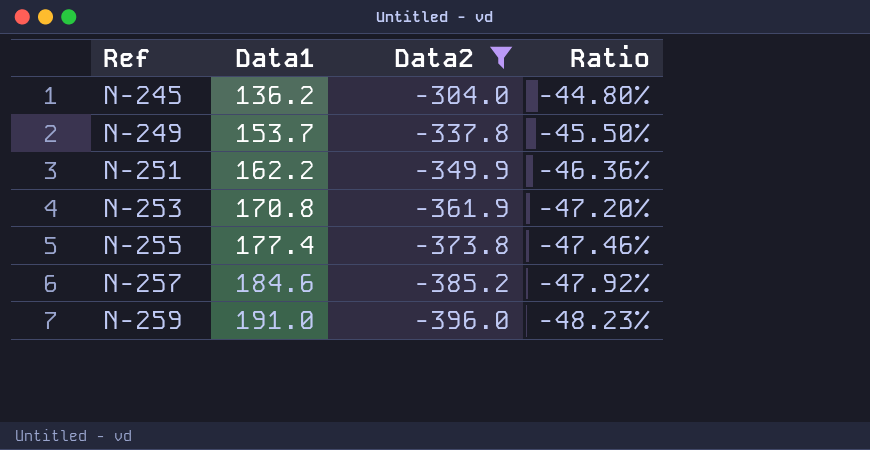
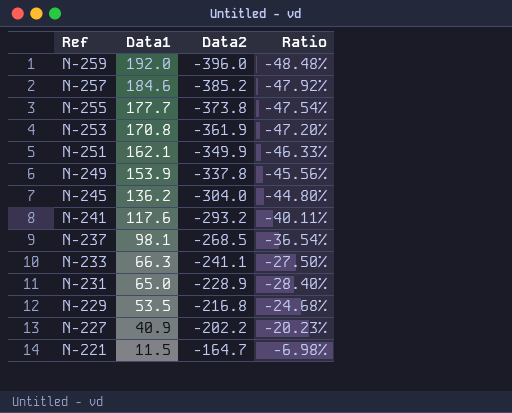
filter: Data2 <= -304.0 -> none
row order: Ref ascending -> Ref descending
N-259 | Data1: 191.0 -> 192.0
N-259 | Ratio: -48.23% -> -48.48%
N-255 | Data1: 177.4 -> 177.7
N-255 | Ratio: -47.46% -> -47.54%
N-251 | Data1: 162.2 -> 162.1
N-251 | Ratio: -46.36% -> -46.33%
N-249 | Data1: 153.7 -> 153.9
N-249 | Ratio: -45.50% -> -45.56%

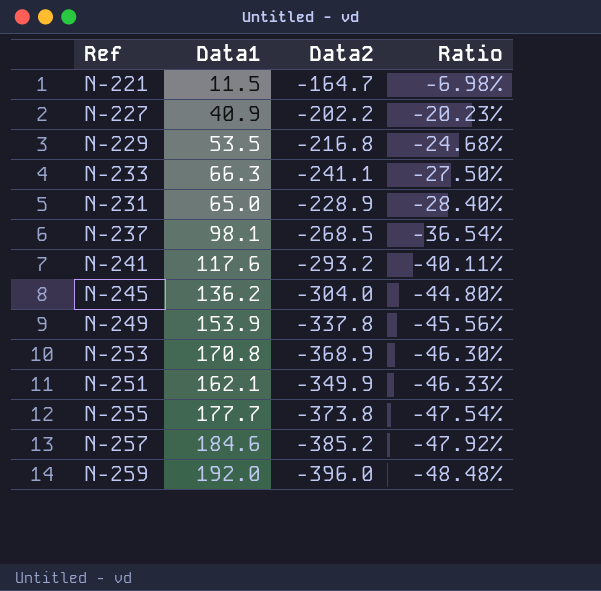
row order: Ref descending -> Ratio descending
N-253 | Data2: -361.9 -> -368.9
N-253 | Ratio: -47.20% -> -46.30%

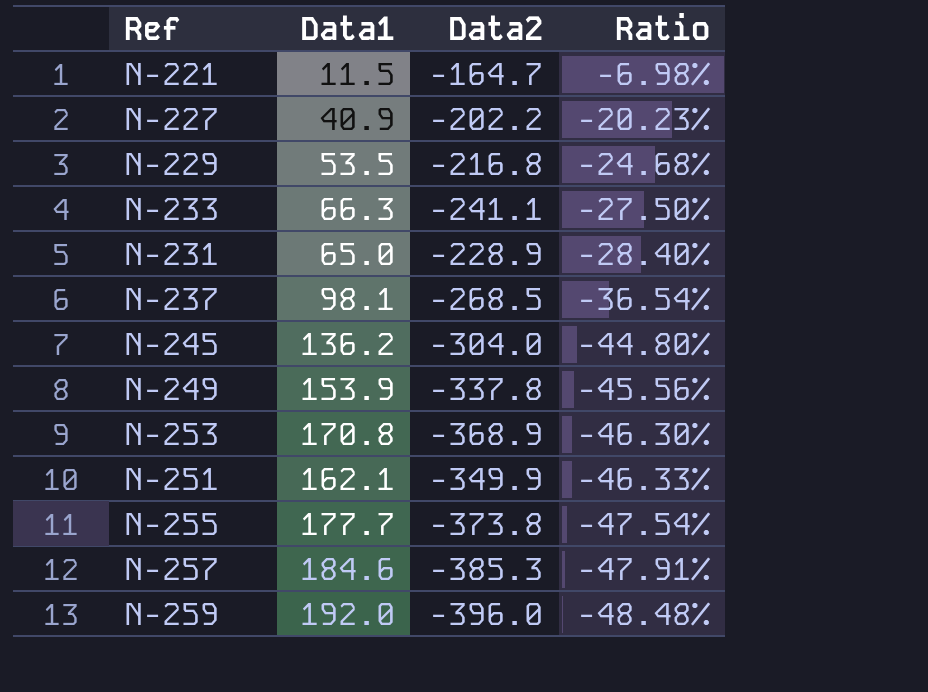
row N-241: 117.6 | -293.2 | -40.11% -> none
N-257 | Data2: -385.2 -> -385.3
N-257 | Ratio: -47.92% -> -47.91%

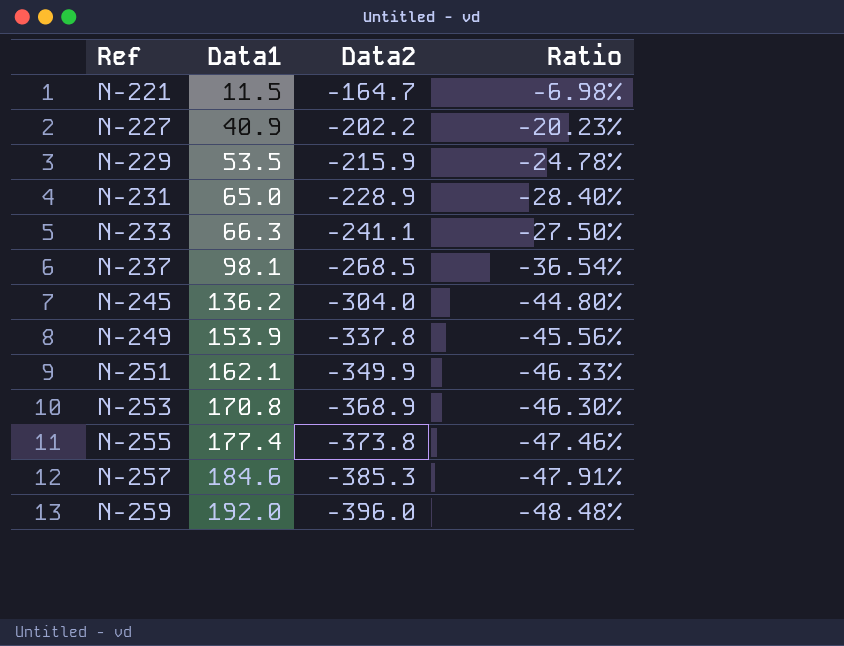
row order: Ratio descending -> Ref ascending
N-229 | Data2: -216.8 -> -215.9
N-229 | Ratio: -24.68% -> -24.78%
N-255 | Data1: 177.7 -> 177.4
N-255 | Ratio: -47.54% -> -47.46%

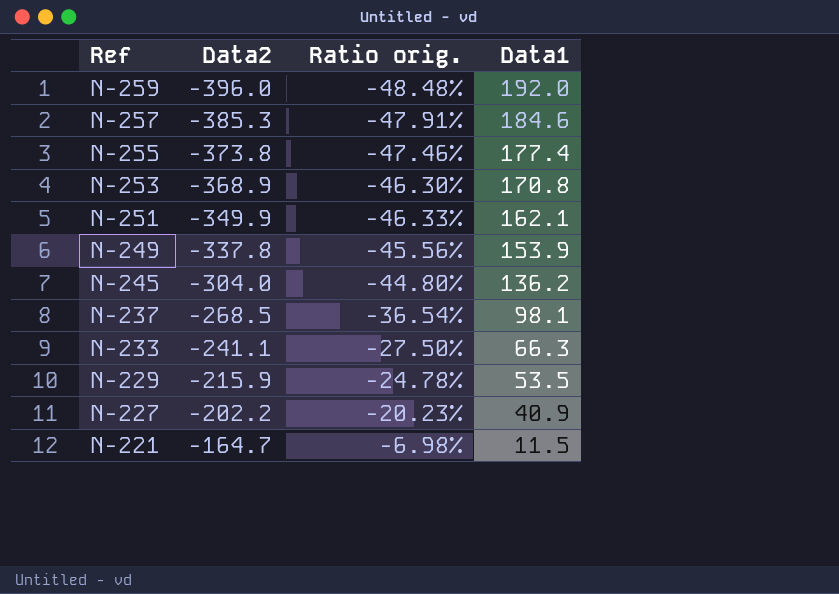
row order: Ref ascending -> Ref descending
column name: Ratio -> Ratio orig.
column Data1 | position: 2 -> 4
row N-231: 65.0 | -228.9 | -28.40% -> none

